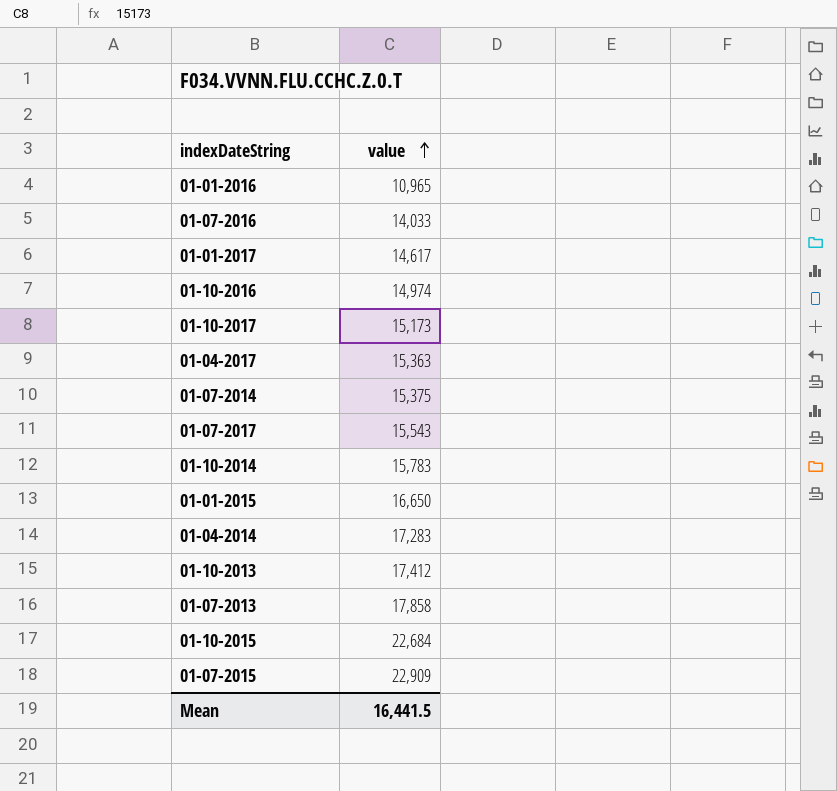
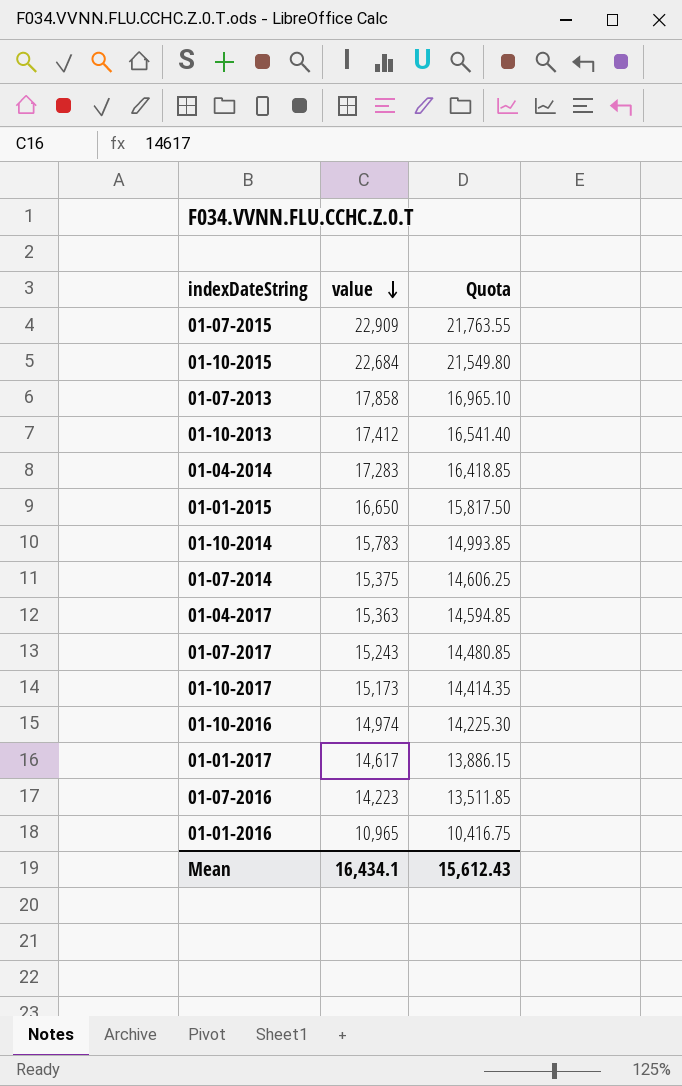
row order: value ascending -> value descending
column Quota | formula: none -> [value] * 0.95
01-07-2017 | value: 15,543 -> 15,243
01-07-2016 | value: 14,033 -> 14,223
Mean | value: 16,441.5 -> 16,434.1

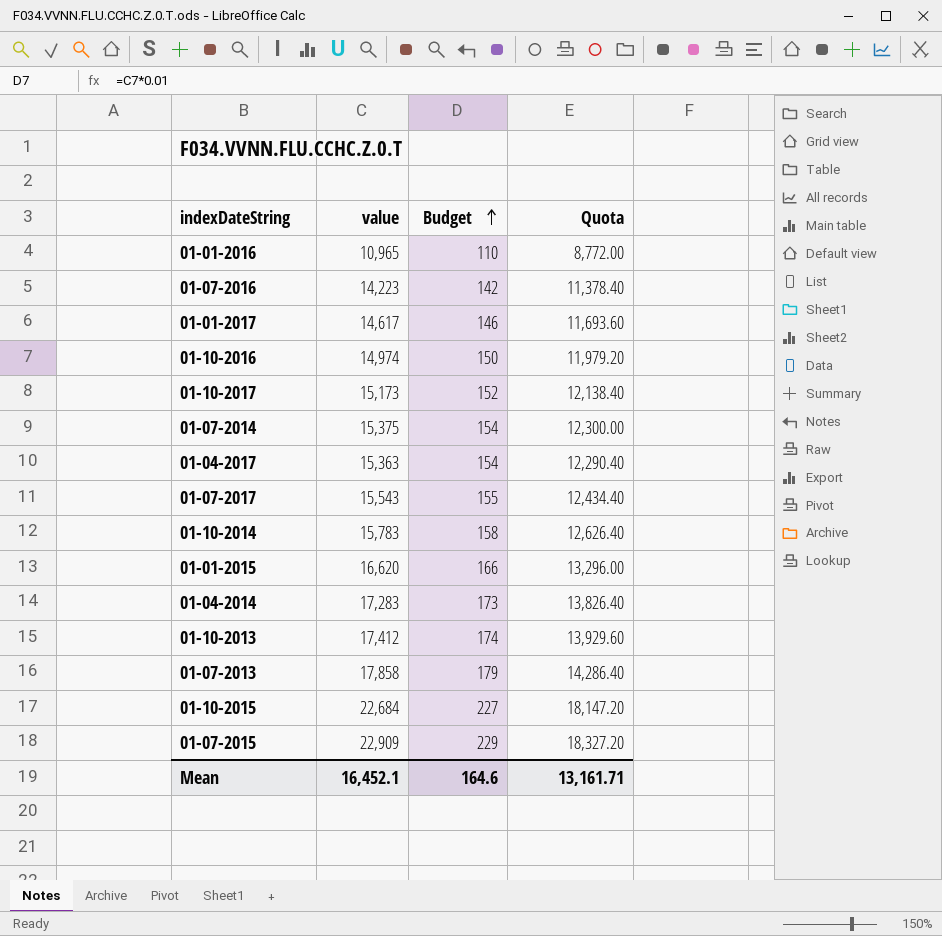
row order: value descending -> Budget ascending
column Budget | formula: none -> [value] * 0.01
column Quota | formula: [value] * 0.95 -> [value] * 0.8
01-07-2017 | value: 15,243 -> 15,543
01-01-2015 | value: 16,650 -> 16,620
Mean | value: 16,434.1 -> 16,452.1
Mean | Quota: 15,612.43 -> 13,161.71

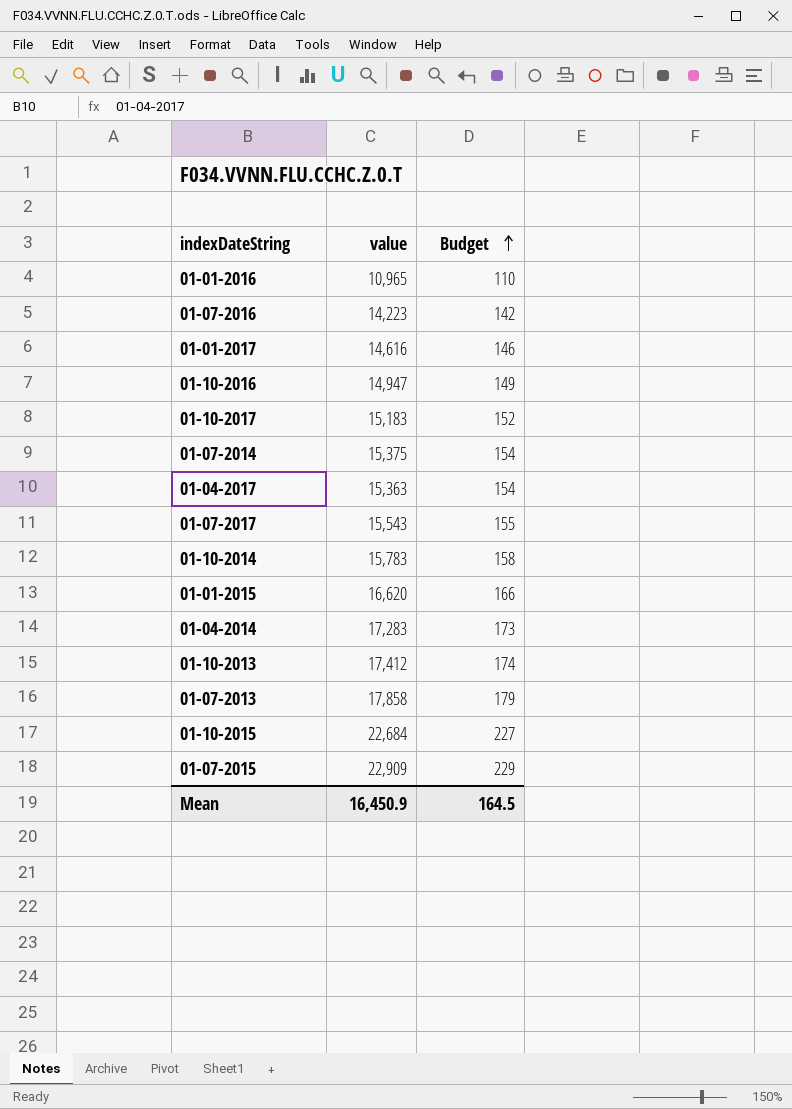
column Quota | formula: [value] * 0.8 -> none
01-01-2017 | value: 14,617 -> 14,616
01-10-2016 | value: 14,974 -> 14,947
01-10-2016 | Budget: 150 -> 149
01-10-2017 | value: 15,173 -> 15,183
Mean | value: 16,452.1 -> 16,450.9
Mean | Budget: 164.6 -> 164.5

